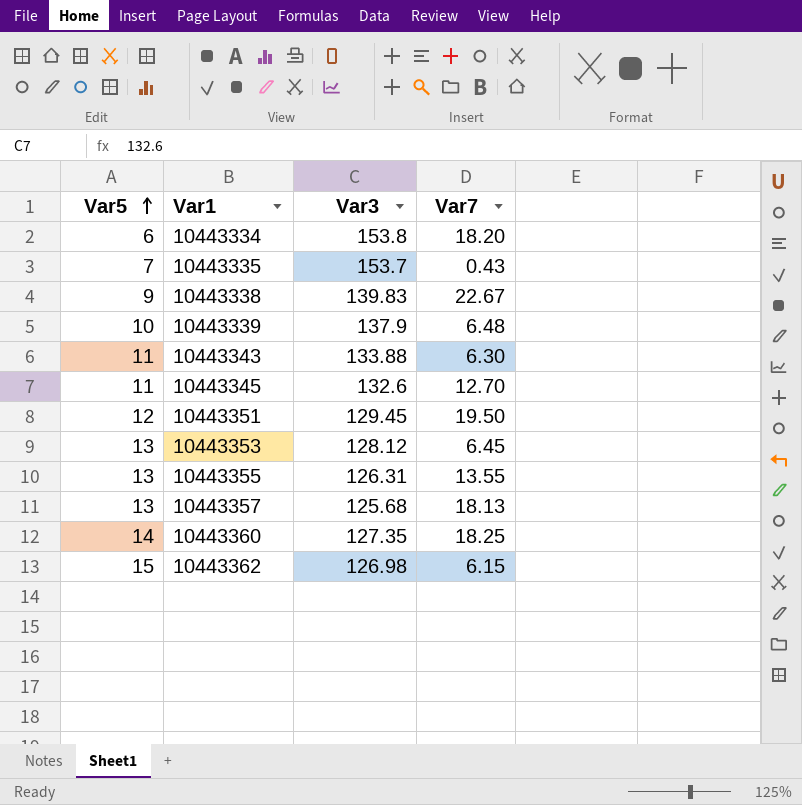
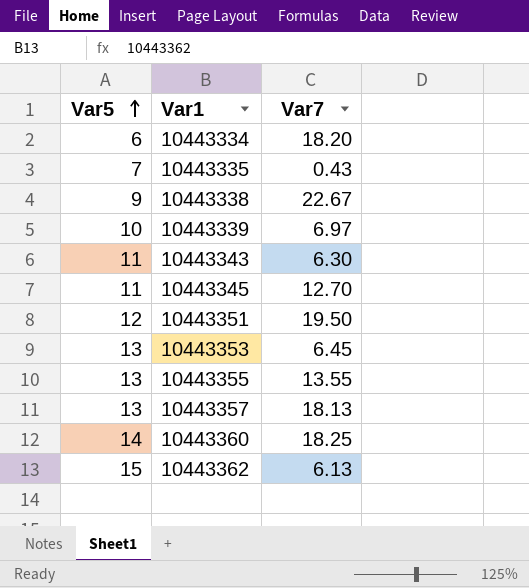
column Var3 | position: 3 -> none
10443339 | Var7: 6.48 -> 6.97
10443362 | Var7: 6.15 -> 6.13

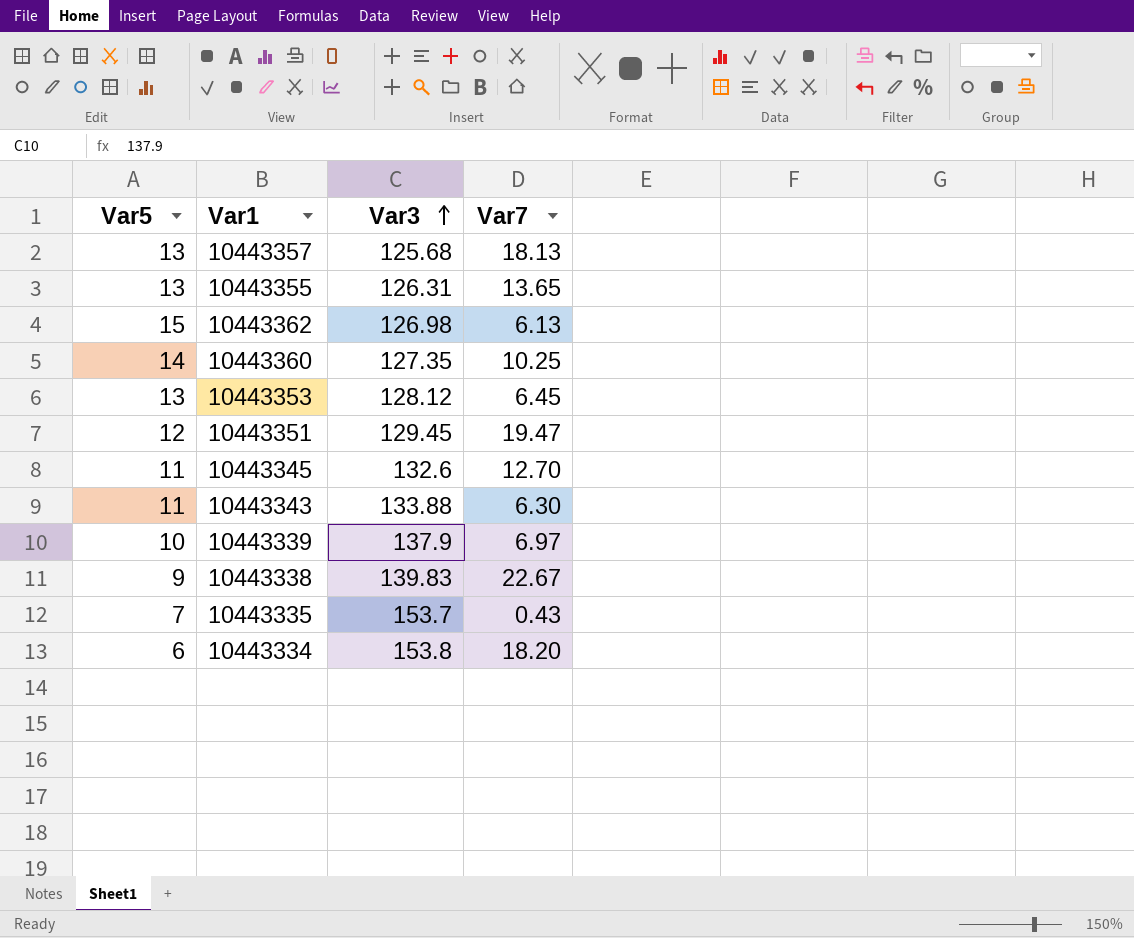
row order: Var5 ascending -> Var3 ascending
column Var3 | position: none -> 3
10443355 | Var7: 13.55 -> 13.65
10443360 | Var7: 18.25 -> 10.25
10443351 | Var7: 19.50 -> 19.47

